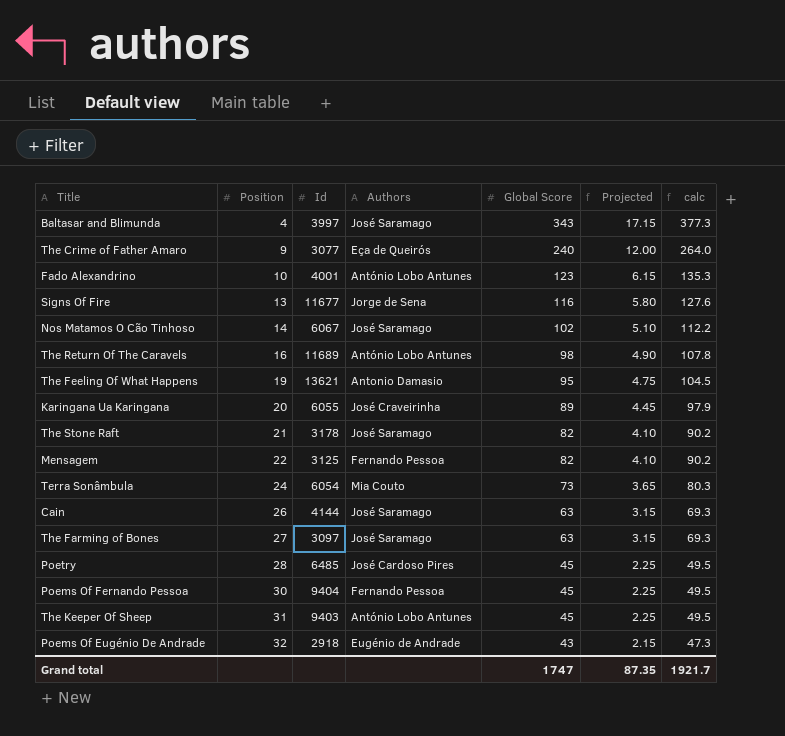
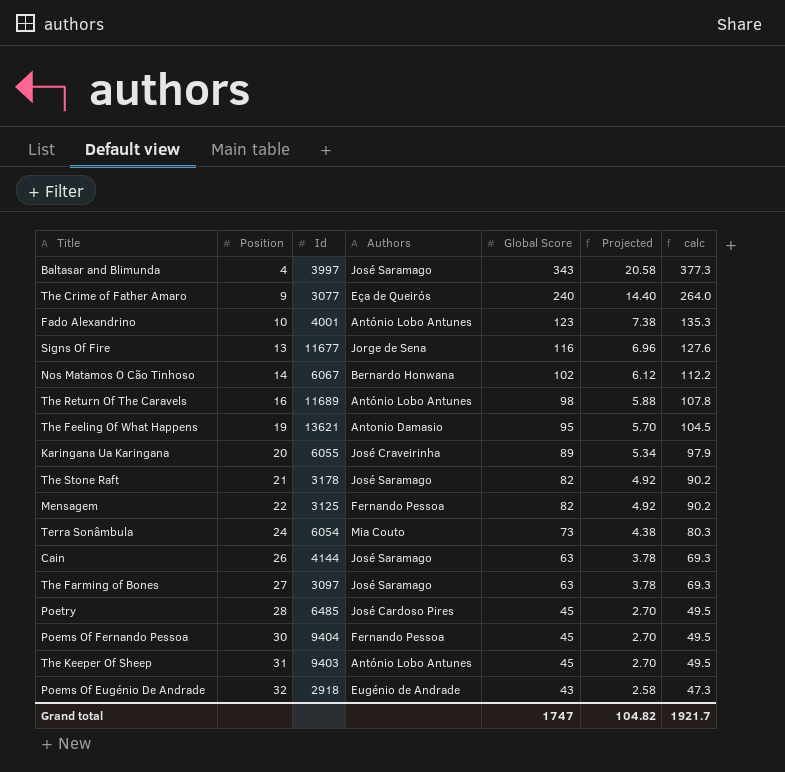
column Projected | formula: [Global Score] * 0.05 -> [Global Score] * 0.06
Nos Matamos O Cão Tinhoso | Authors: José Saramago -> Bernardo Honwana
Grand total | Projected: 87.35 -> 104.82

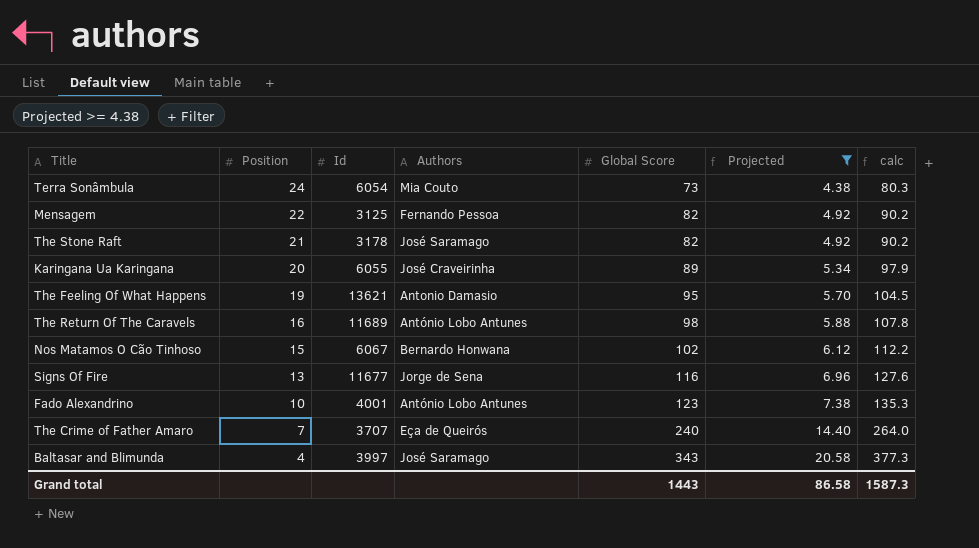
filter: none -> Projected >= 4.38
row order: Position ascending -> Position descending
Nos Matamos O Cão Tinhoso | Position: 14 -> 15
The Crime of Father Amaro | Position: 9 -> 7
The Crime of Father Amaro | Id: 3077 -> 3707
Grand total | Global Score: 1747 -> 1443
Grand total | Projected: 104.82 -> 86.58
Grand total | calc: 1921.7 -> 1587.3

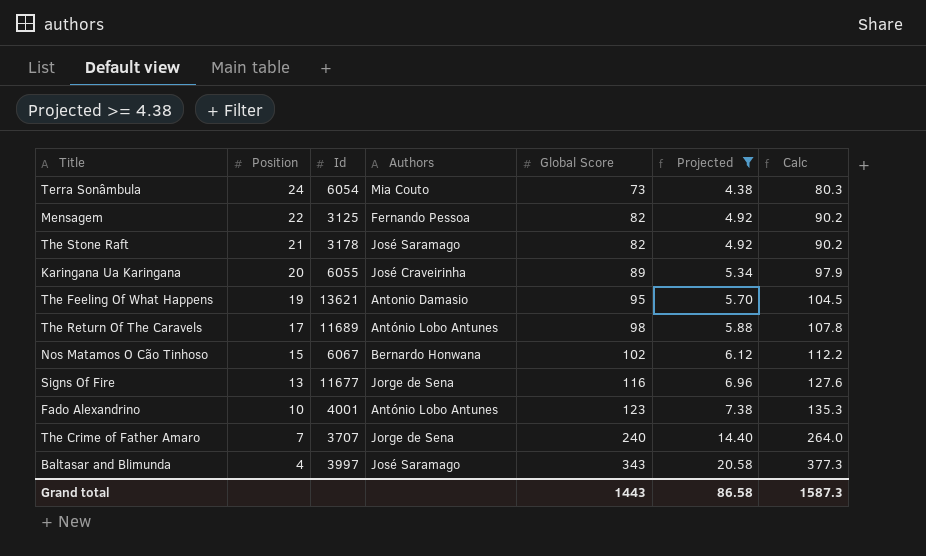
column name: calc -> Calc
The Return Of The Caravels | Position: 16 -> 17
The Crime of Father Amaro | Authors: Eça de Queirós -> Jorge de Sena

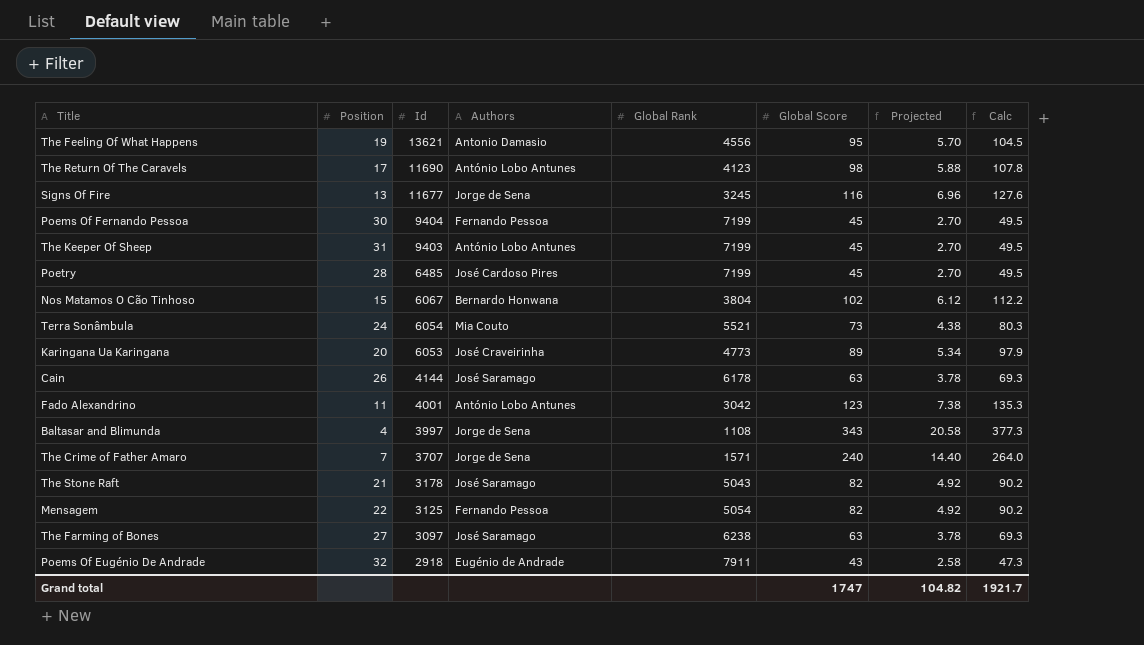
filter: Projected >= 4.38 -> none
row order: Position descending -> Id descending
column Global Rank | position: none -> 5
The Return Of The Caravels | Id: 11689 -> 11690
Karingana Ua Karingana | Id: 6055 -> 6053
Fado Alexandrino | Position: 10 -> 11
Baltasar and Blimunda | Authors: José Saramago -> Jorge de Sena
Grand total | Global Score: 1443 -> 1747
Grand total | Projected: 86.58 -> 104.82
Grand total | Calc: 1587.3 -> 1921.7

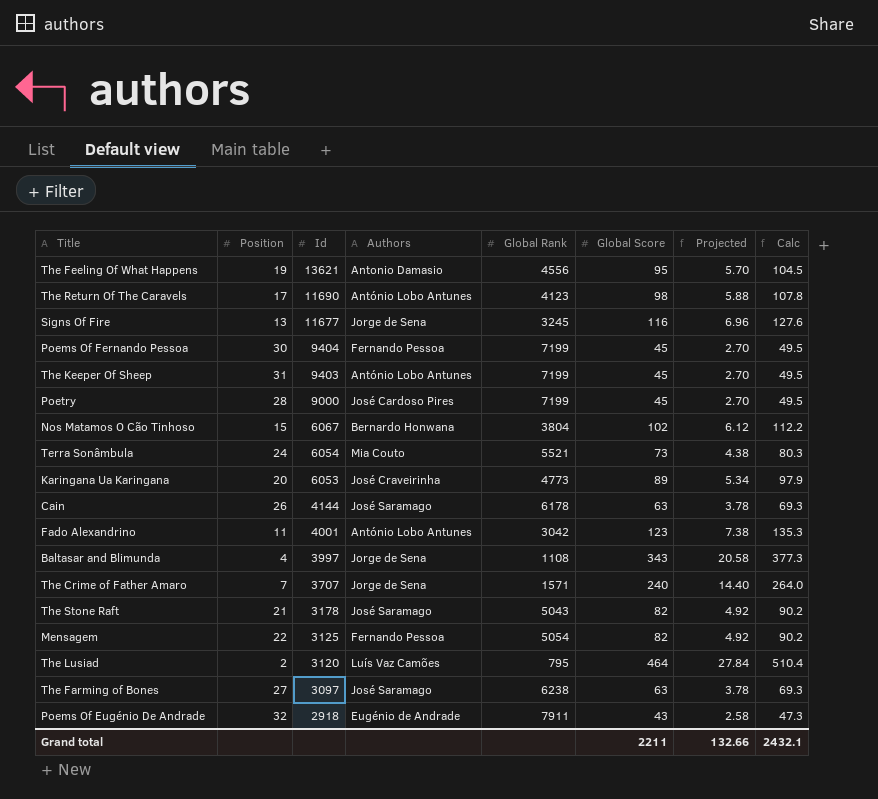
Poetry | Id: 6485 -> 9000
row The Lusiad: none -> 2 | 3120 | Luís Vaz Camões | 795 | 464 | 27.84 | 510.4
Grand total | Global Score: 1747 -> 2211
Grand total | Projected: 104.82 -> 132.66
Grand total | Calc: 1921.7 -> 2432.1

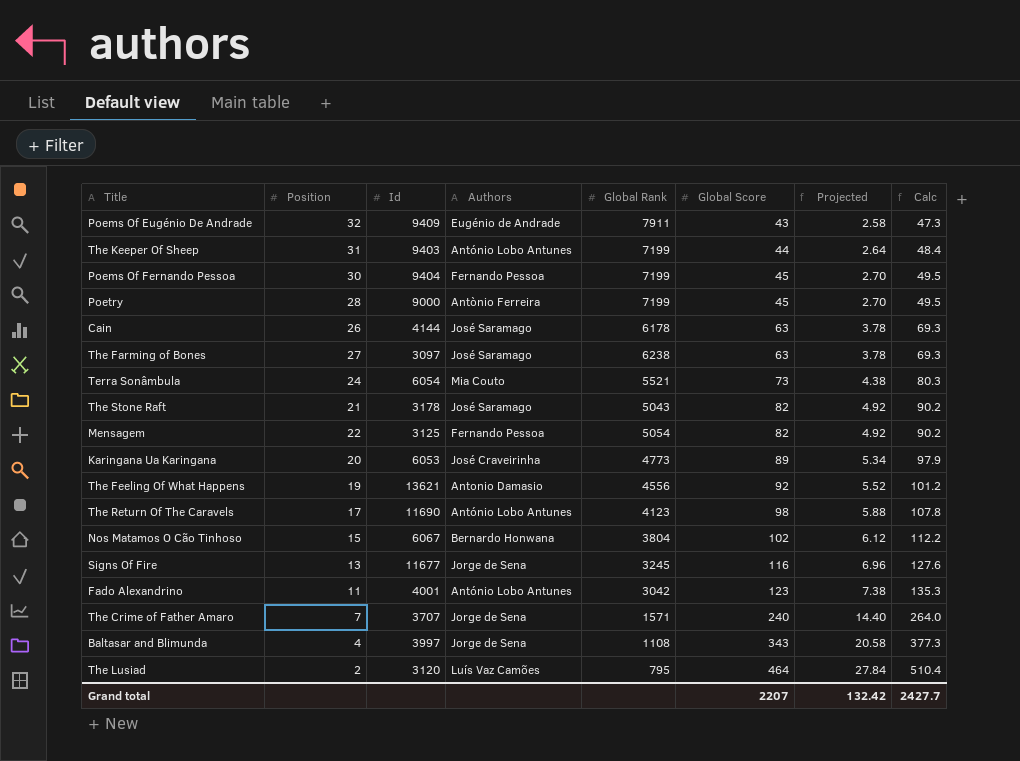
row order: Id descending -> Global Score ascending
Poems Of Eugénio De Andrade | Id: 2918 -> 9409
The Keeper Of Sheep | Global Score: 45 -> 44
The Keeper Of Sheep | Projected: 2.70 -> 2.64
The Keeper Of Sheep | Calc: 49.5 -> 48.4
Poetry | Authors: José Cardoso Pires -> Antònio Ferreira
The Feeling Of What Happens | Global Score: 95 -> 92
The Feeling Of What Happens | Projected: 5.70 -> 5.52
The Feeling Of What Happens | Calc: 104.5 -> 101.2
Grand total | Global Score: 2211 -> 2207
Grand total | Projected: 132.66 -> 132.42
Grand total | Calc: 2432.1 -> 2427.7

